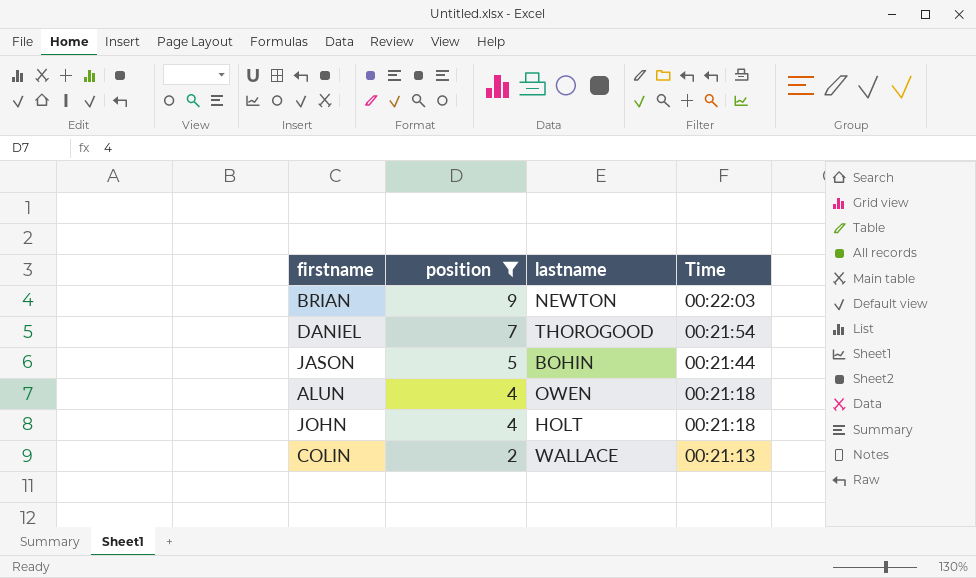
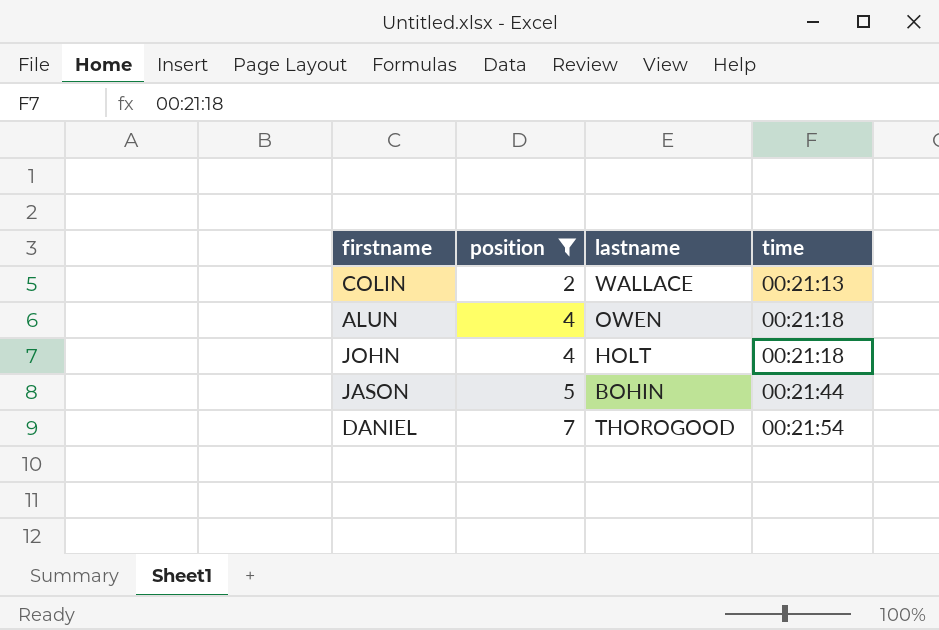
row order: position descending -> position ascending
column name: Time -> time
row BRIAN: 9 | NEWTON | 00:22:03 -> none

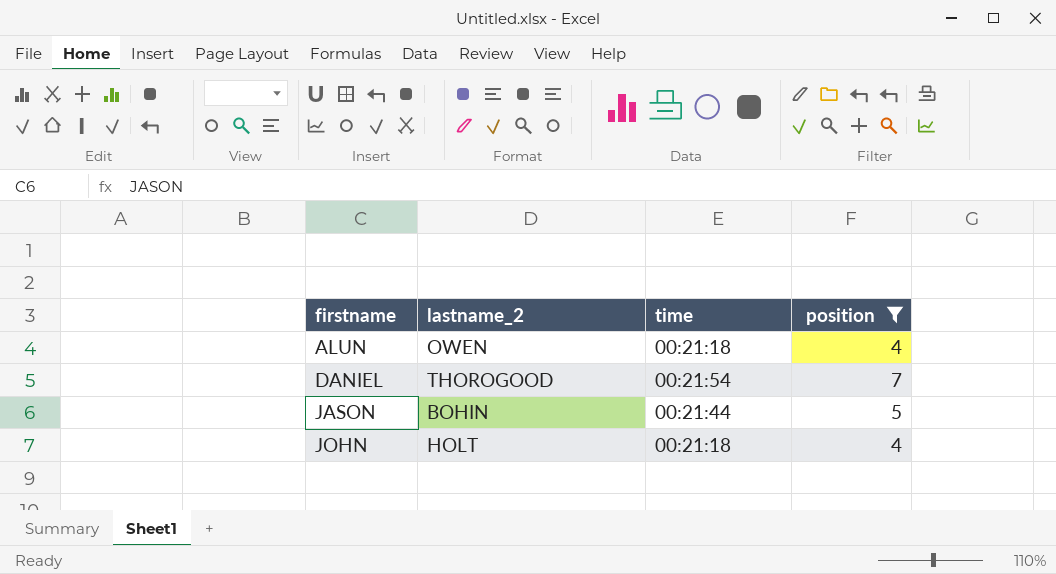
row order: position ascending -> firstname ascending
column name: lastname -> lastname_2
column position | position: 2 -> 4
row COLIN: 2 | WALLACE | 00:21:13 -> none

